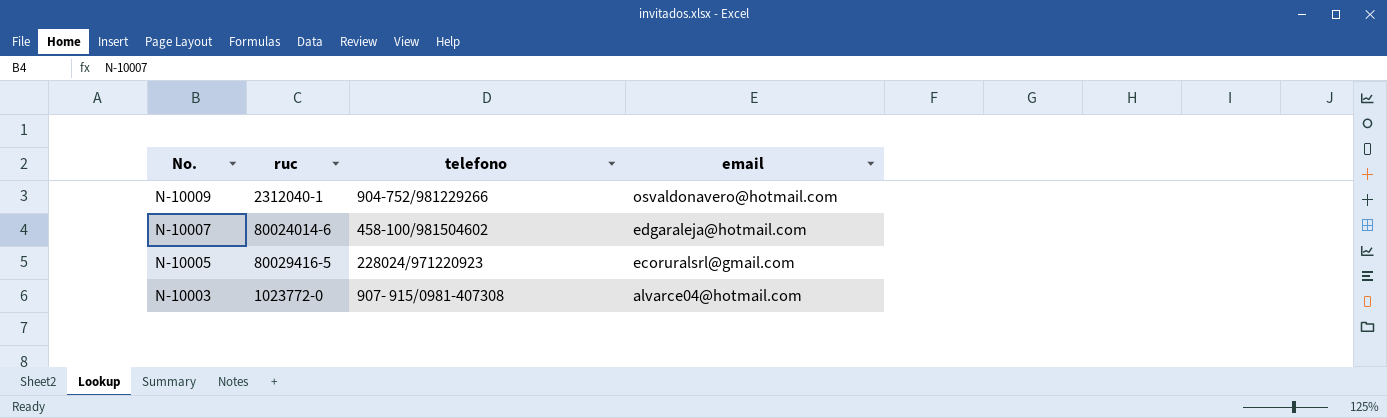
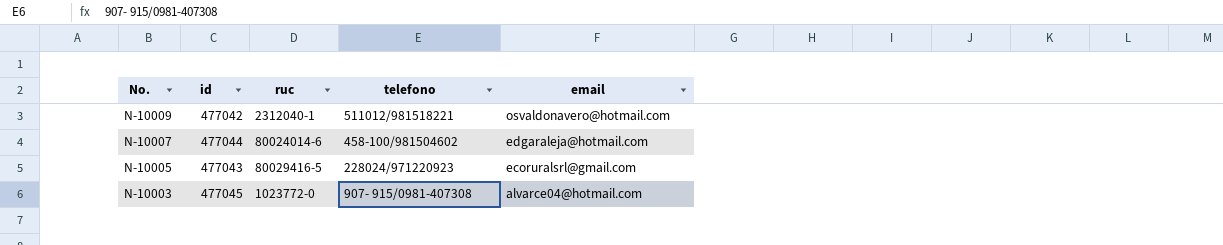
column id | position: none -> 2
N-10009 | telefono: 904-752/981229266 -> 511012/981518221

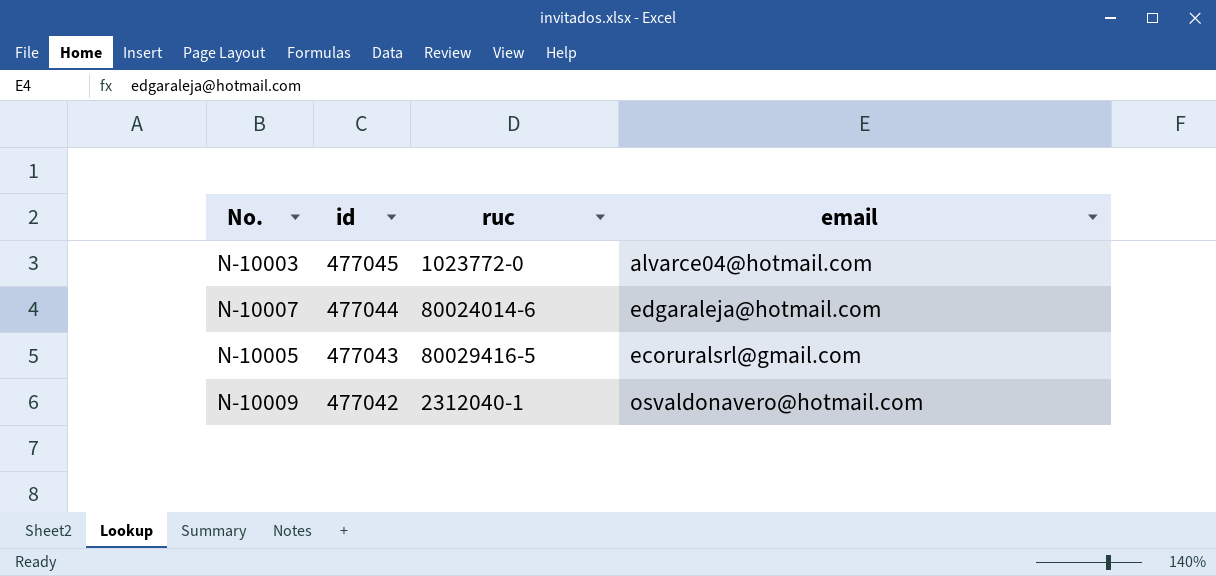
row order: No. descending -> id descending
column telefono | position: 4 -> none

